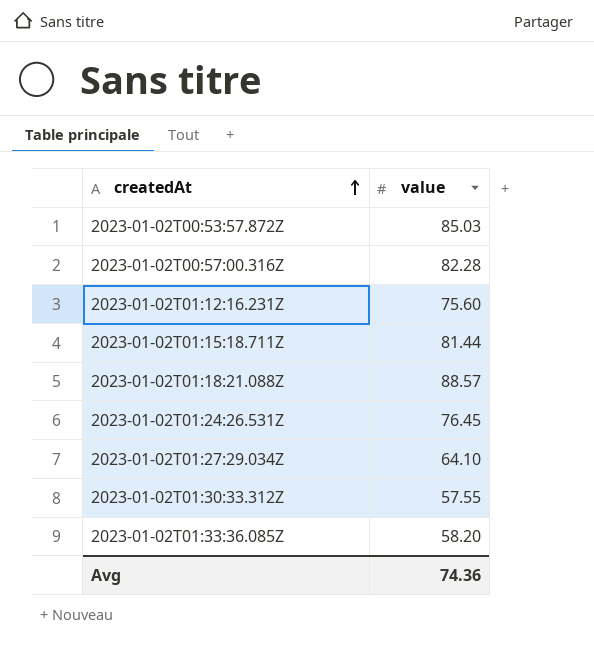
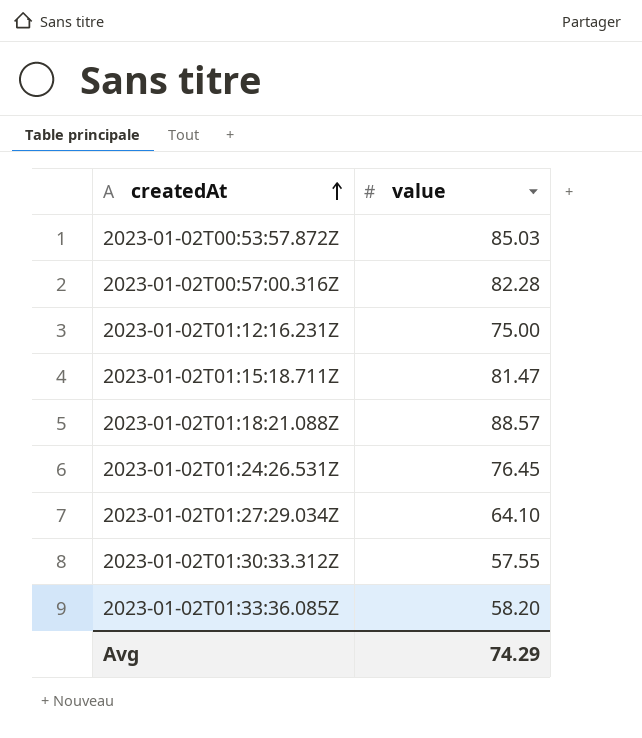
2023-01-02T01:12:16.231Z | value: 75.60 -> 75.00
2023-01-02T01:15:18.711Z | value: 81.44 -> 81.47
Avg | value: 74.36 -> 74.29

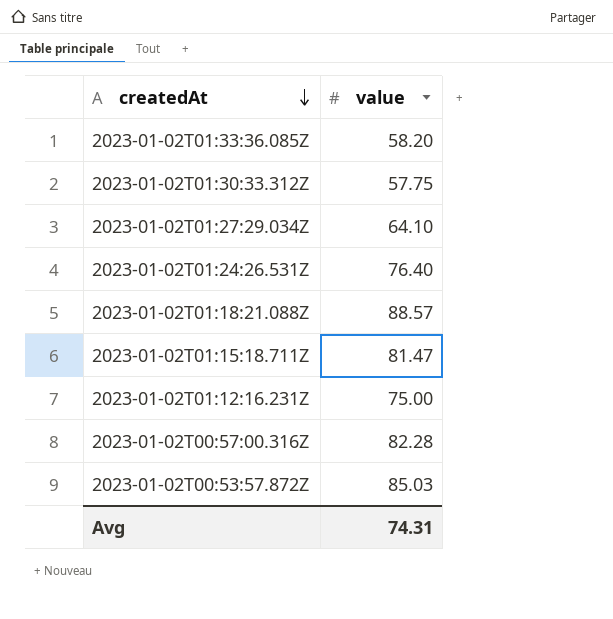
row order: createdAt ascending -> createdAt descending
2023-01-02T01:30:33.312Z | value: 57.55 -> 57.75
2023-01-02T01:24:26.531Z | value: 76.45 -> 76.40
Avg | value: 74.29 -> 74.31

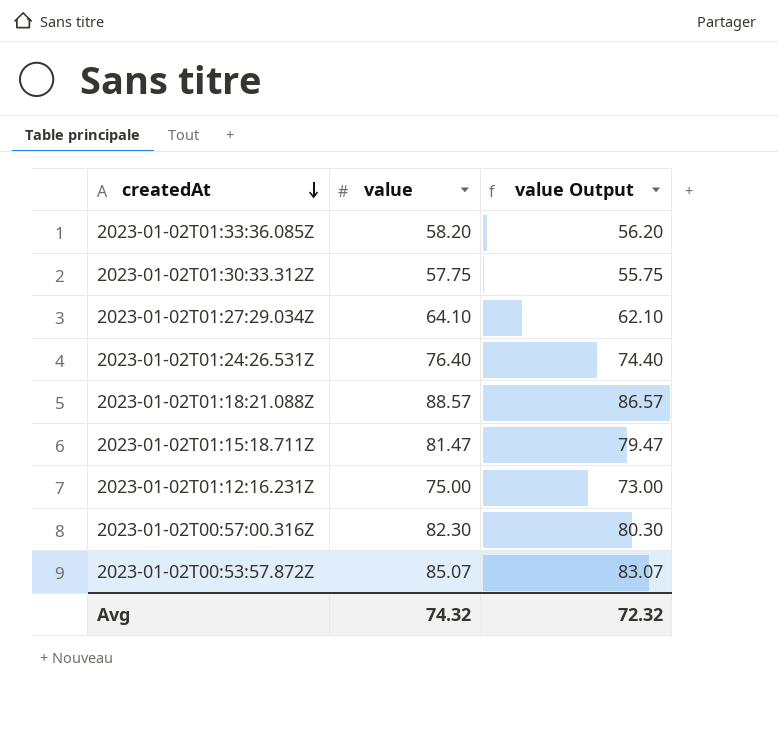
column value Output | formula: none -> [value] - 2
2023-01-02T00:57:00.316Z | value: 82.28 -> 82.30
2023-01-02T00:53:57.872Z | value: 85.03 -> 85.07
Avg | value: 74.31 -> 74.32

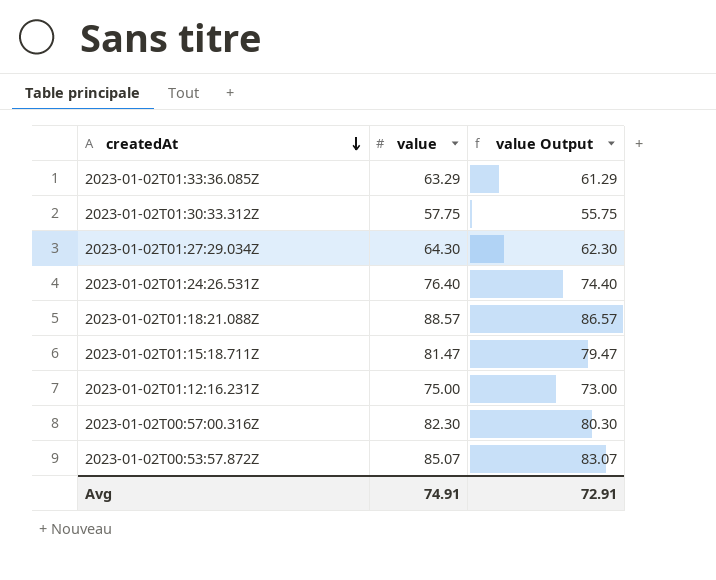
2023-01-02T01:33:36.085Z | value: 58.20 -> 63.29
2023-01-02T01:33:36.085Z | value Output: 56.20 -> 61.29
2023-01-02T01:27:29.034Z | value: 64.10 -> 64.30
2023-01-02T01:27:29.034Z | value Output: 62.10 -> 62.30
Avg | value: 74.32 -> 74.91
Avg | value Output: 72.32 -> 72.91

